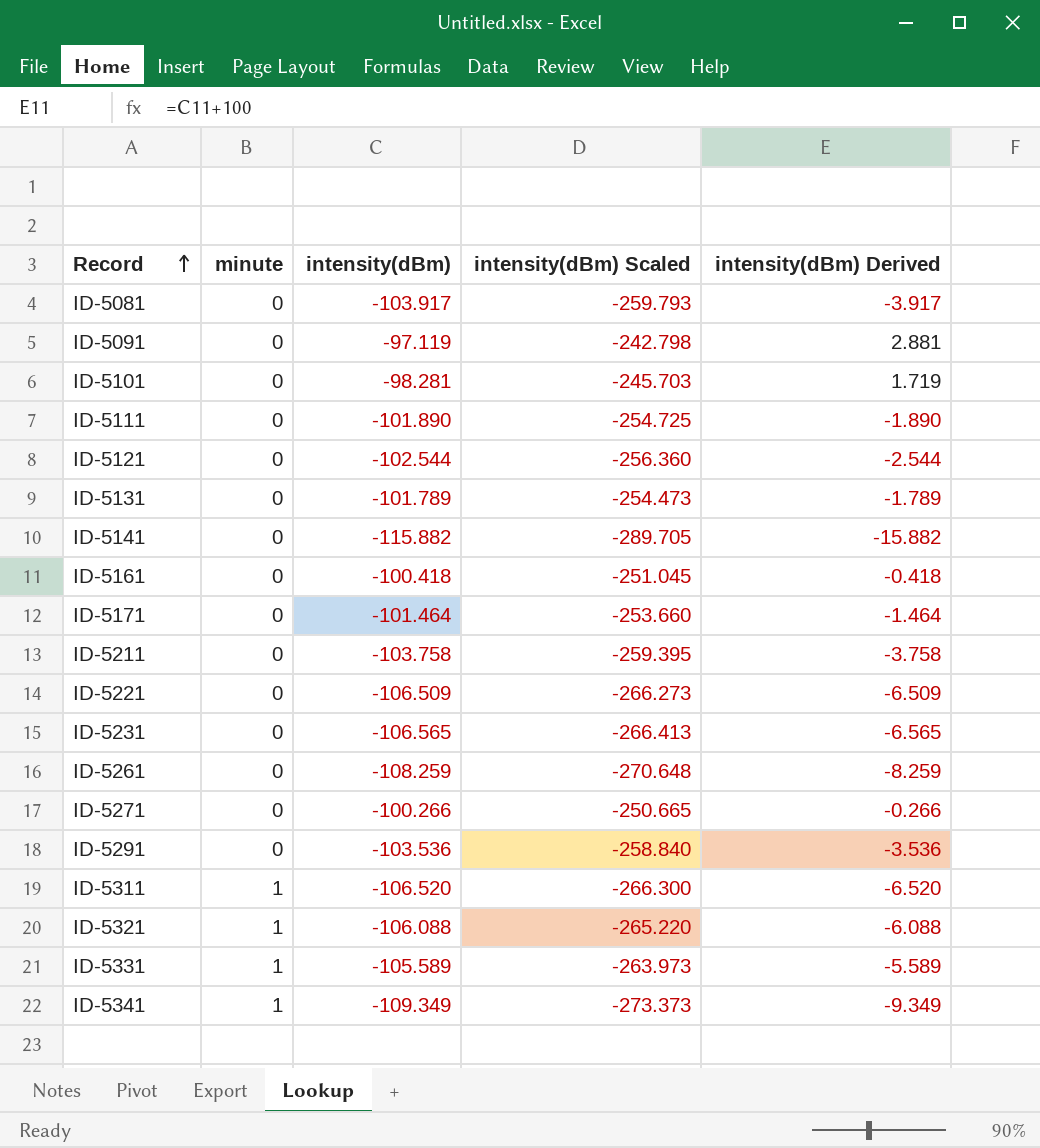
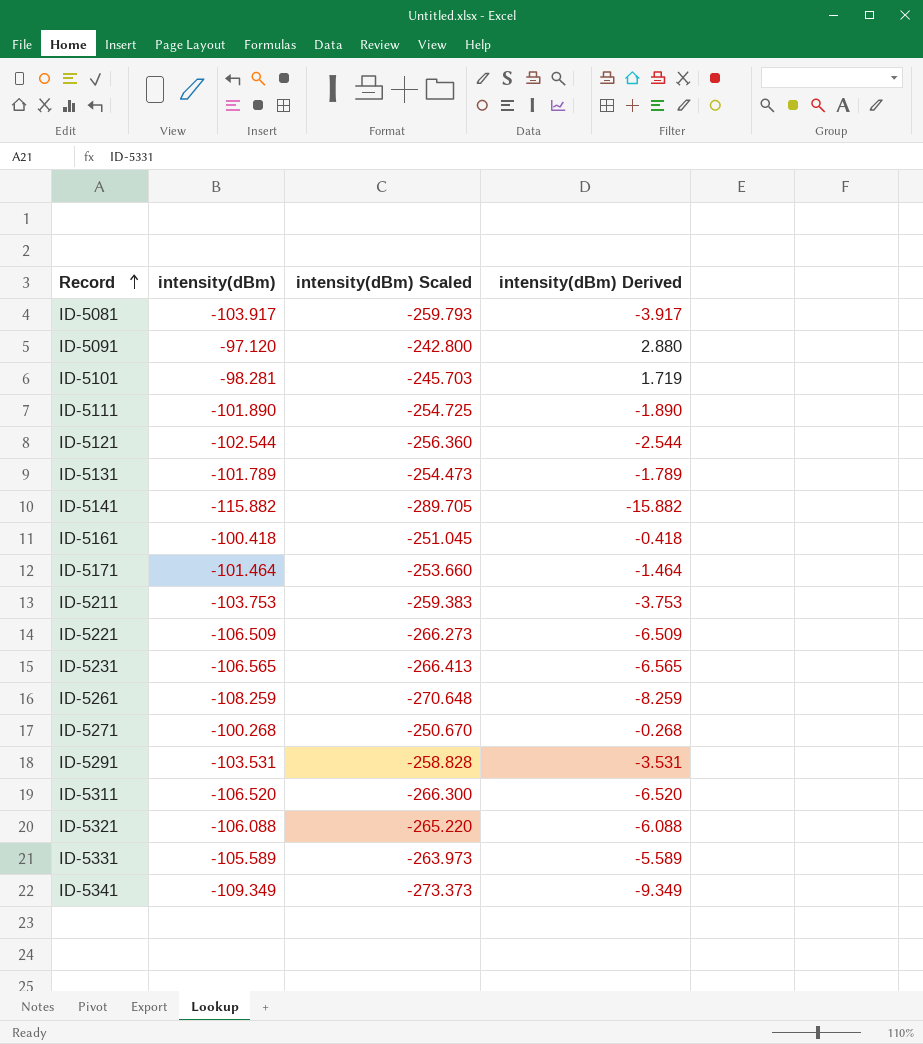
column minute | position: 2 -> none
ID-5091 | intensity(dBm): -97.119 -> -97.120
ID-5091 | intensity(dBm) Scaled: -242.798 -> -242.800
ID-5091 | intensity(dBm) Derived: 2.881 -> 2.880
ID-5211 | intensity(dBm): -103.758 -> -103.753
ID-5211 | intensity(dBm) Scaled: -259.395 -> -259.383
ID-5211 | intensity(dBm) Derived: -3.758 -> -3.753
ID-5271 | intensity(dBm): -100.266 -> -100.268
ID-5271 | intensity(dBm) Scaled: -250.665 -> -250.670
ID-5271 | intensity(dBm) Derived: -0.266 -> -0.268
ID-5291 | intensity(dBm): -103.536 -> -103.531
ID-5291 | intensity(dBm) Scaled: -258.840 -> -258.828
ID-5291 | intensity(dBm) Derived: -3.536 -> -3.531

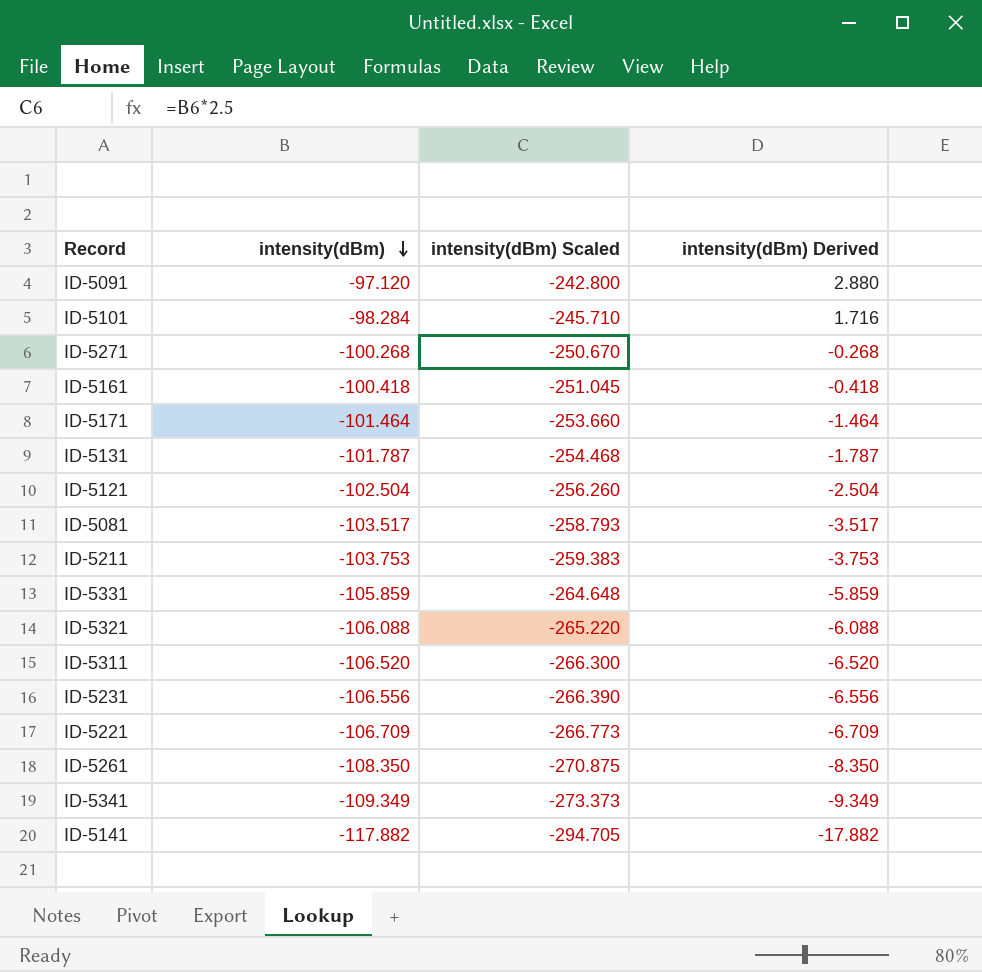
row order: Record ascending -> intensity(dBm) descending
row ID-5111: -101.890 | -254.725 | -1.890 -> none
row ID-5291: -103.531 | -258.828 | -3.531 -> none
ID-5101 | intensity(dBm): -98.281 -> -98.284
ID-5101 | intensity(dBm) Scaled: -245.703 -> -245.710
ID-5101 | intensity(dBm) Derived: 1.719 -> 1.716
ID-5131 | intensity(dBm): -101.789 -> -101.787
ID-5131 | intensity(dBm) Scaled: -254.473 -> -254.468
ID-5131 | intensity(dBm) Derived: -1.789 -> -1.787
ID-5121 | intensity(dBm): -102.544 -> -102.504
ID-5121 | intensity(dBm) Scaled: -256.360 -> -256.260
ID-5121 | intensity(dBm) Derived: -2.544 -> -2.504
ID-5081 | intensity(dBm): -103.917 -> -103.517
ID-5081 | intensity(dBm) Scaled: -259.793 -> -258.793
ID-5081 | intensity(dBm) Derived: -3.917 -> -3.517
ID-5331 | intensity(dBm): -105.589 -> -105.859
ID-5331 | intensity(dBm) Scaled: -263.973 -> -264.648
ID-5331 | intensity(dBm) Derived: -5.589 -> -5.859
ID-5231 | intensity(dBm): -106.565 -> -106.556
ID-5231 | intensity(dBm) Scaled: -266.413 -> -266.390
ID-5231 | intensity(dBm) Derived: -6.565 -> -6.556
ID-5221 | intensity(dBm): -106.509 -> -106.709
ID-5221 | intensity(dBm) Scaled: -266.273 -> -266.773
ID-5221 | intensity(dBm) Derived: -6.509 -> -6.709
ID-5261 | intensity(dBm): -108.259 -> -108.350
ID-5261 | intensity(dBm) Scaled: -270.648 -> -270.875
ID-5261 | intensity(dBm) Derived: -8.259 -> -8.350
ID-5141 | intensity(dBm): -115.882 -> -117.882
ID-5141 | intensity(dBm) Scaled: -289.705 -> -294.705
ID-5141 | intensity(dBm) Derived: -15.882 -> -17.882

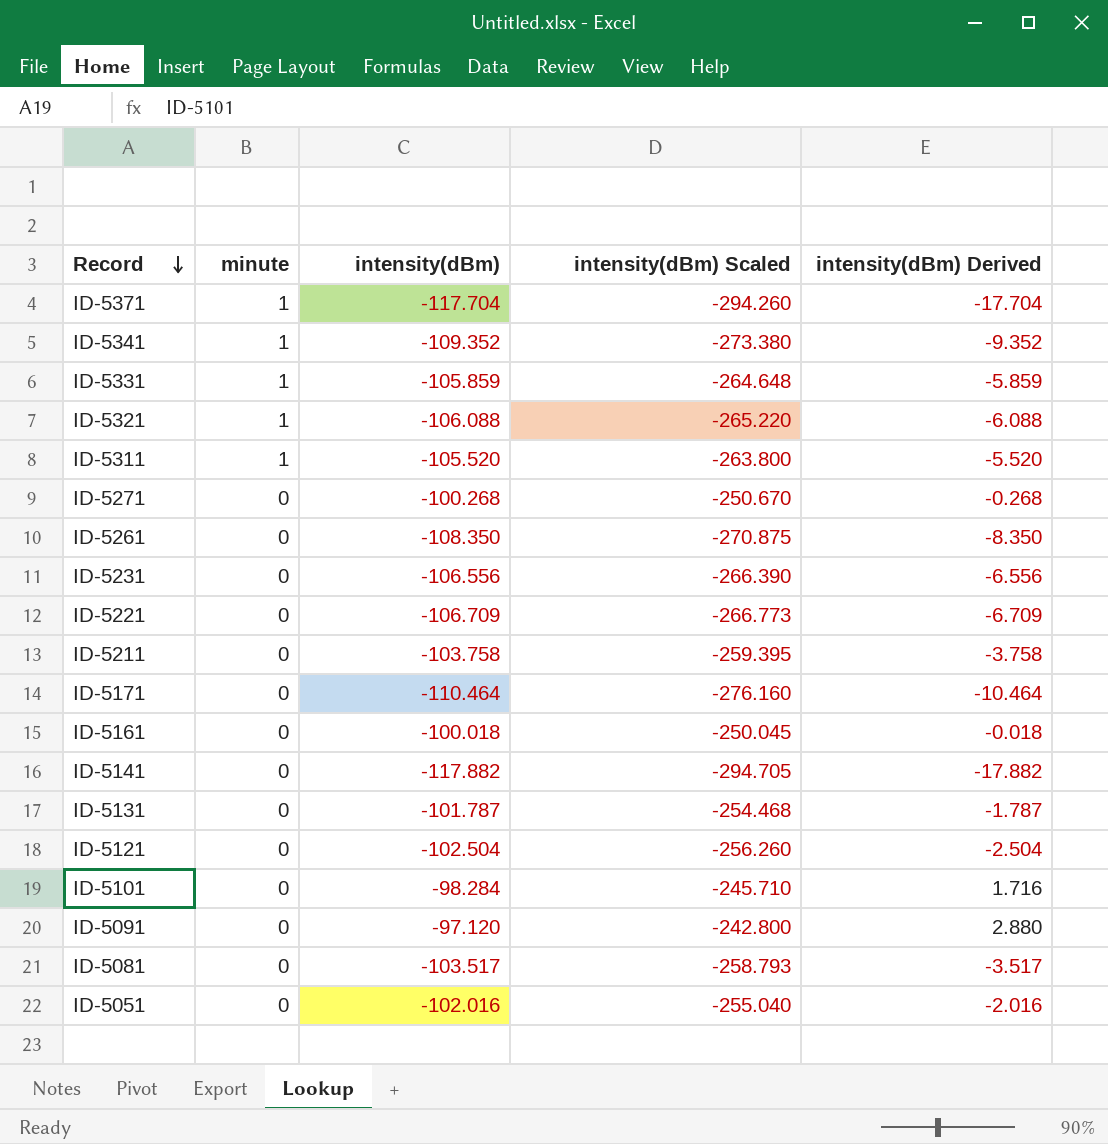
row order: intensity(dBm) descending -> Record descending
column minute | position: none -> 2
row ID-5371: none -> 1 | -117.704 | -294.260 | -17.704
ID-5341 | intensity(dBm): -109.349 -> -109.352
ID-5341 | intensity(dBm) Scaled: -273.373 -> -273.380
ID-5341 | intensity(dBm) Derived: -9.349 -> -9.352
ID-5311 | intensity(dBm): -106.520 -> -105.520
ID-5311 | intensity(dBm) Scaled: -266.300 -> -263.800
ID-5311 | intensity(dBm) Derived: -6.520 -> -5.520
ID-5211 | intensity(dBm): -103.753 -> -103.758
ID-5211 | intensity(dBm) Scaled: -259.383 -> -259.395
ID-5211 | intensity(dBm) Derived: -3.753 -> -3.758
ID-5171 | intensity(dBm): -101.464 -> -110.464
ID-5171 | intensity(dBm) Scaled: -253.660 -> -276.160
ID-5171 | intensity(dBm) Derived: -1.464 -> -10.464
ID-5161 | intensity(dBm): -100.418 -> -100.018
ID-5161 | intensity(dBm) Scaled: -251.045 -> -250.045
ID-5161 | intensity(dBm) Derived: -0.418 -> -0.018
row ID-5051: none -> 0 | -102.016 | -255.040 | -2.016

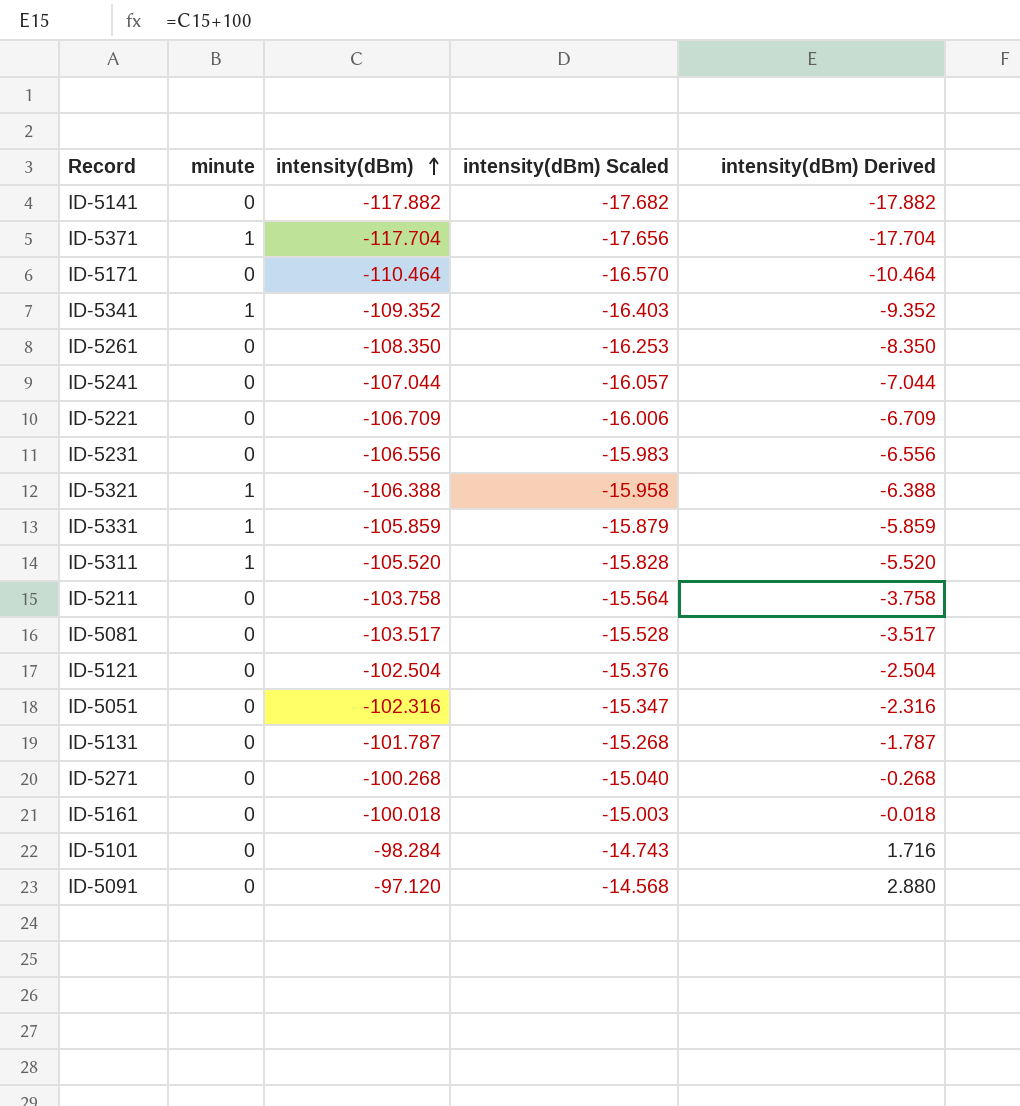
row order: Record descending -> intensity(dBm) ascending
column intensity(dBm) Scaled | formula: [intensity(dBm)] * 2.5 -> [intensity(dBm)] * 0.15
row ID-5241: none -> 0 | -107.044 | -16.057 | -7.044
ID-5321 | intensity(dBm): -106.088 -> -106.388
ID-5321 | intensity(dBm) Derived: -6.088 -> -6.388
ID-5051 | intensity(dBm): -102.016 -> -102.316
ID-5051 | intensity(dBm) Derived: -2.016 -> -2.316

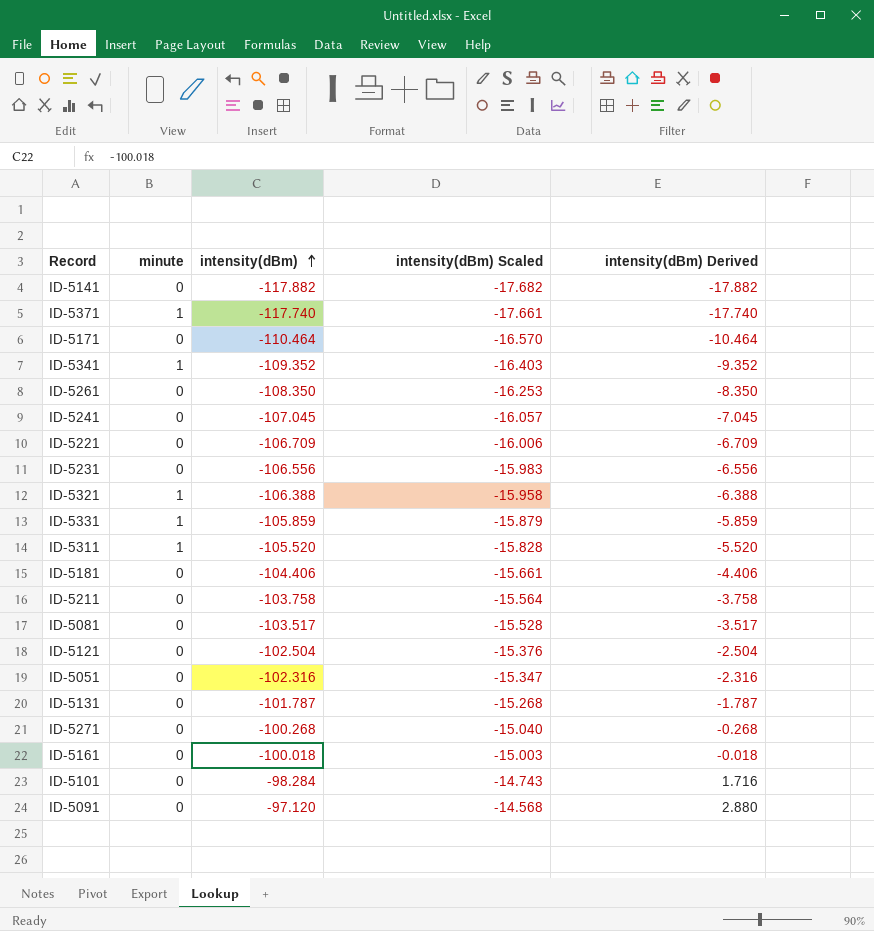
ID-5371 | intensity(dBm): -117.704 -> -117.740
ID-5371 | intensity(dBm) Scaled: -17.656 -> -17.661
ID-5371 | intensity(dBm) Derived: -17.704 -> -17.740
ID-5241 | intensity(dBm): -107.044 -> -107.045
ID-5241 | intensity(dBm) Derived: -7.044 -> -7.045
row ID-5181: none -> 0 | -104.406 | -15.661 | -4.406

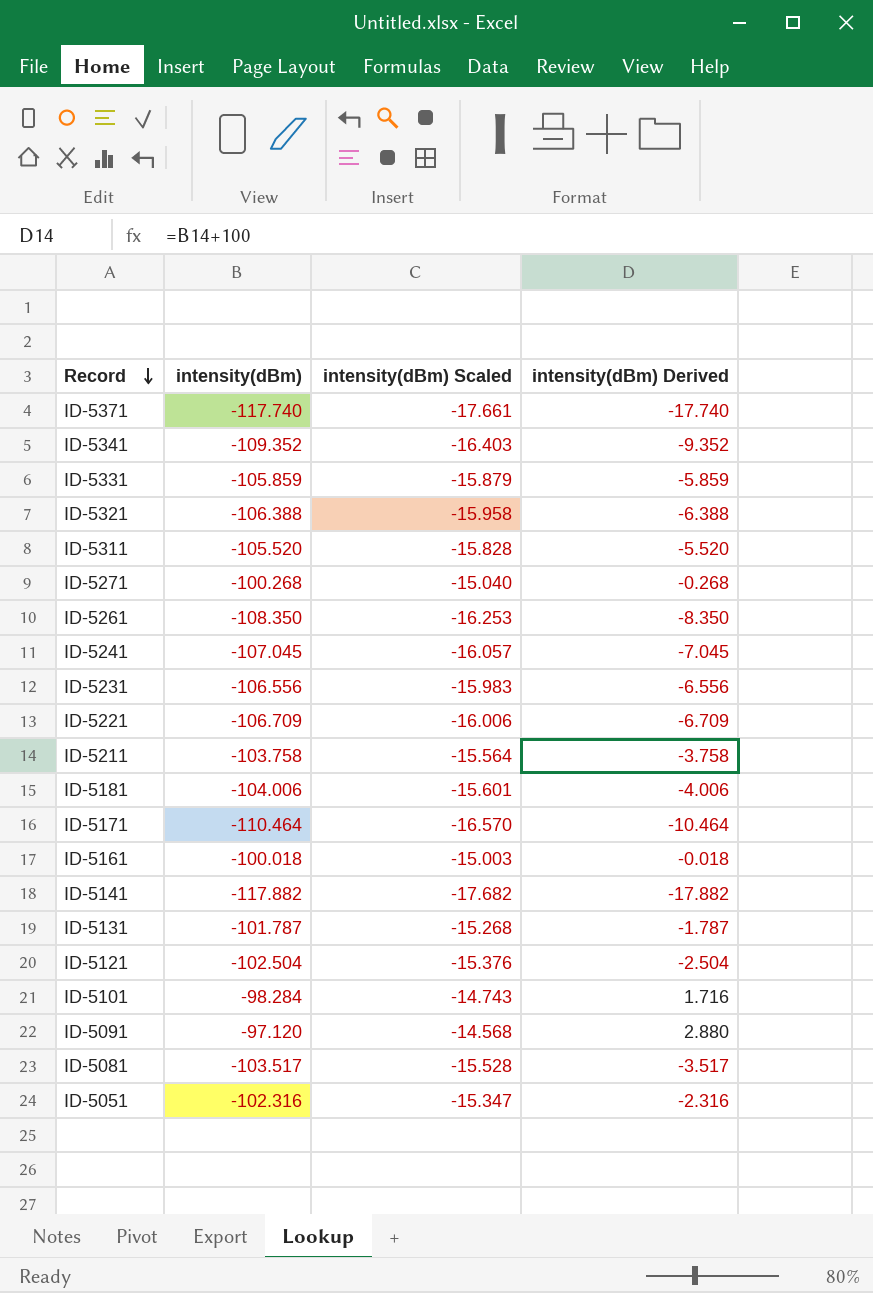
row order: intensity(dBm) ascending -> Record descending
column minute | position: 2 -> none
ID-5181 | intensity(dBm): -104.406 -> -104.006
ID-5181 | intensity(dBm) Scaled: -15.661 -> -15.601
ID-5181 | intensity(dBm) Derived: -4.406 -> -4.006

